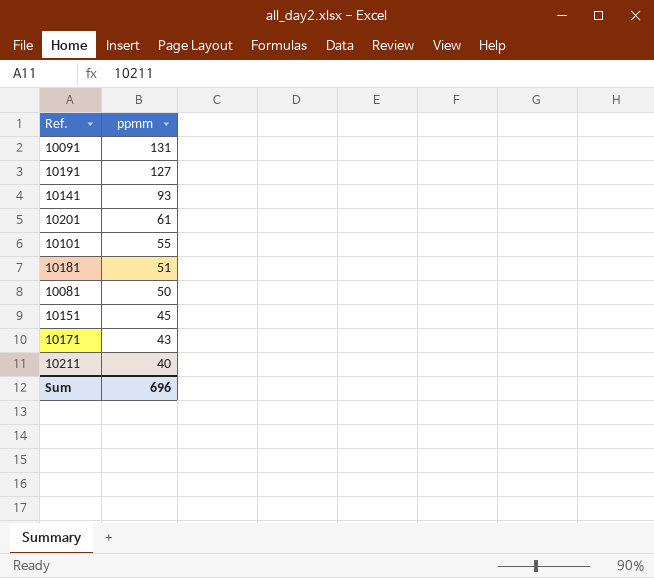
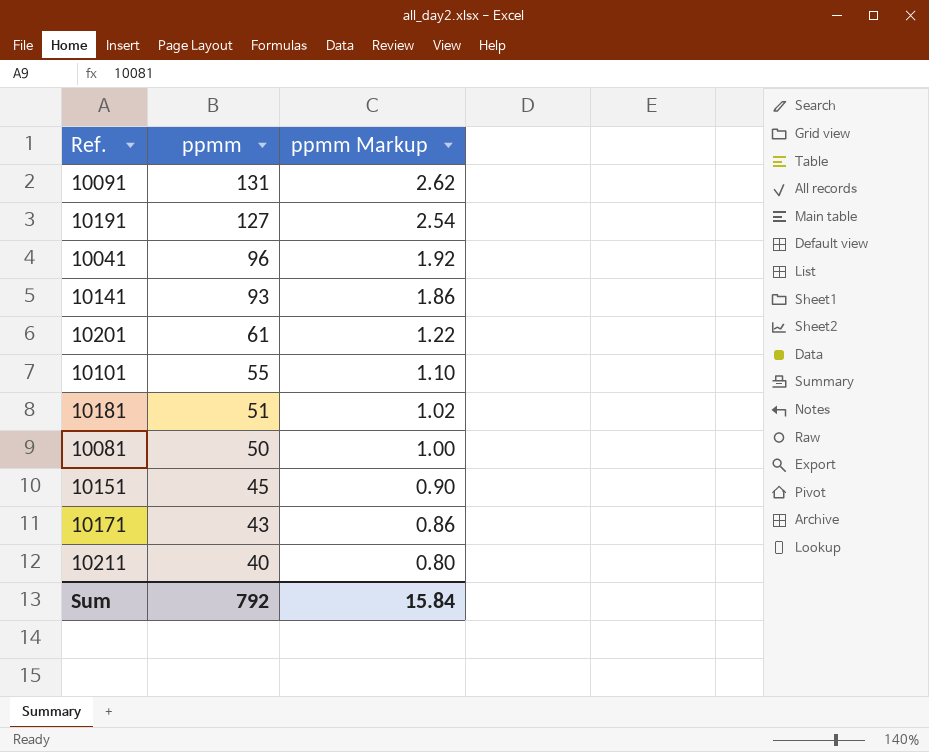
column ppmm Markup | formula: none -> [ppmm] * 0.02
row 10041: none -> 96 | 1.92
Sum | ppmm: 696 -> 792

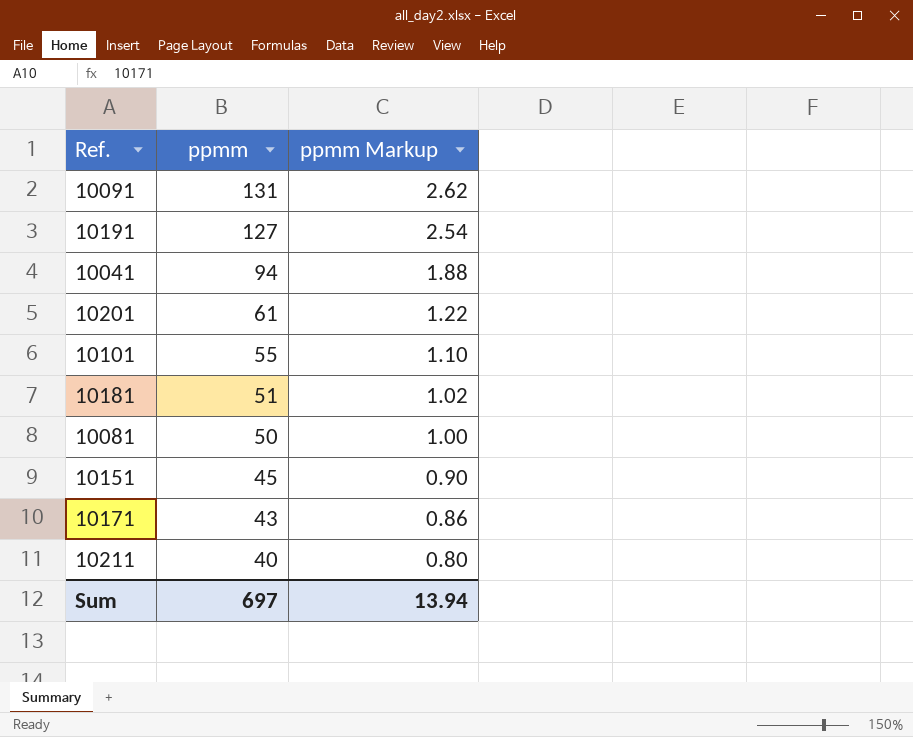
row 10141: 93 | 1.86 -> none
10041 | ppmm: 96 -> 94
10041 | ppmm Markup: 1.92 -> 1.88
Sum | ppmm: 792 -> 697
Sum | ppmm Markup: 15.84 -> 13.94

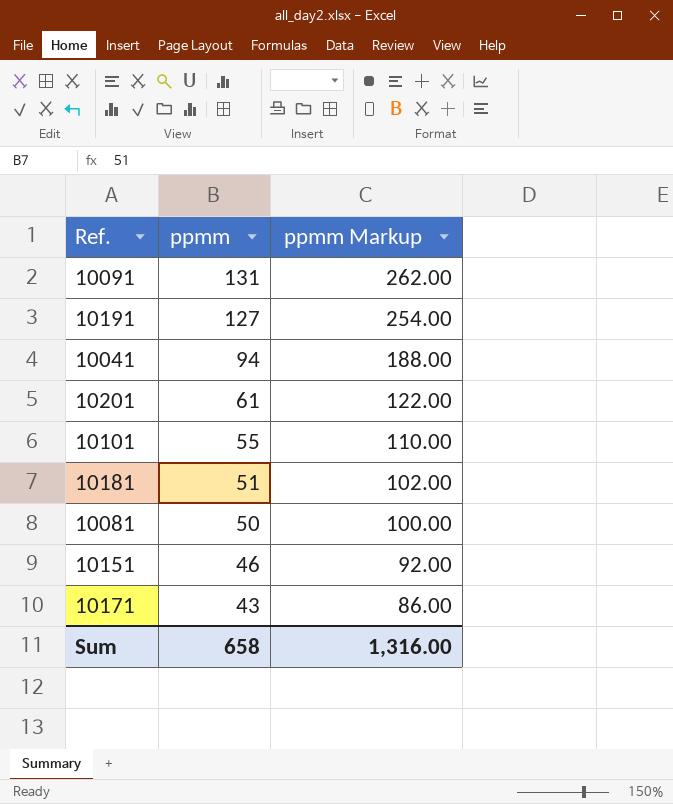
column ppmm Markup | formula: [ppmm] * 0.02 -> [ppmm] * 2
row 10211: 40 | 0.80 -> none
10151 | ppmm: 45 -> 46
Sum | ppmm: 697 -> 658
Sum | ppmm Markup: 13.94 -> 1,316.00

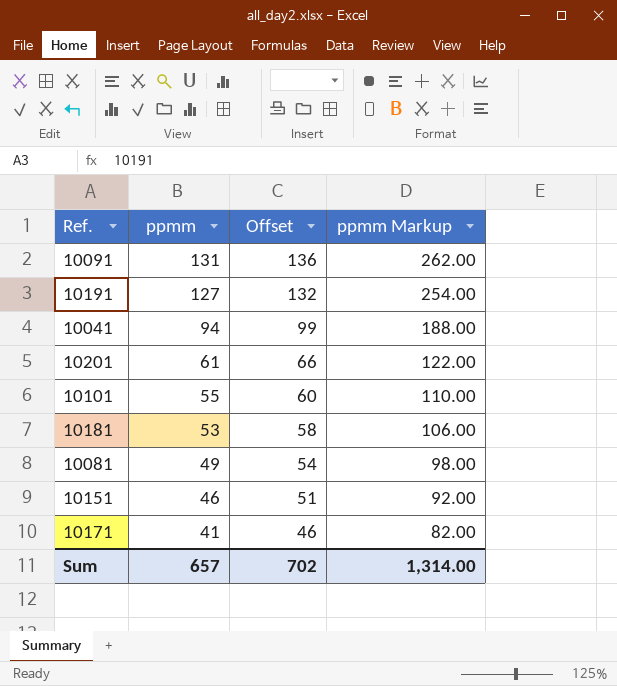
column Offset | formula: none -> [ppmm] + 5
10181 | ppmm: 51 -> 53
10181 | ppmm Markup: 102.00 -> 106.00
10081 | ppmm: 50 -> 49
10081 | ppmm Markup: 100.00 -> 98.00
10171 | ppmm: 43 -> 41
10171 | ppmm Markup: 86.00 -> 82.00
Sum | ppmm: 658 -> 657
Sum | ppmm Markup: 1,316.00 -> 1,314.00

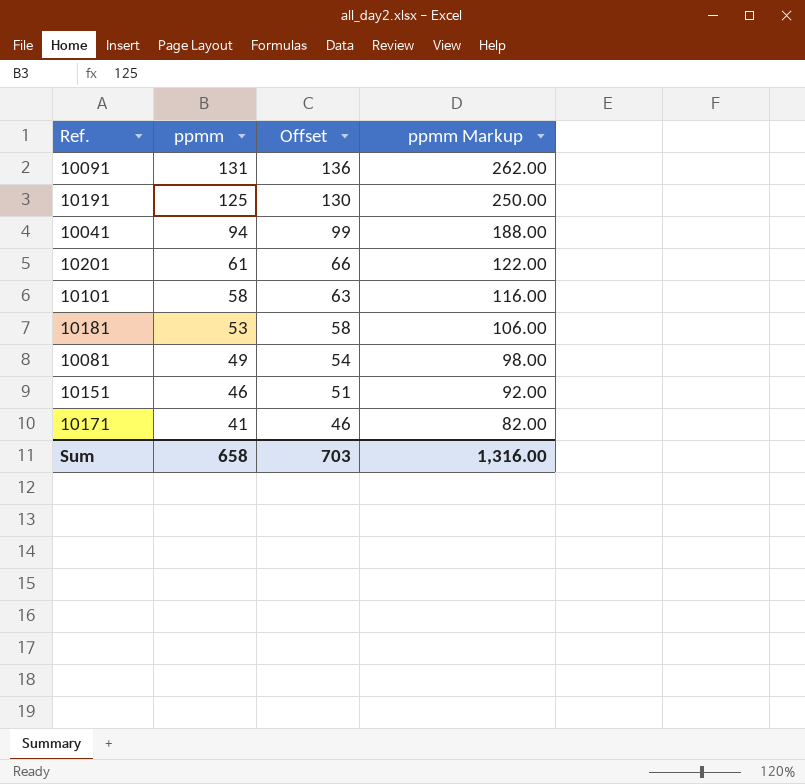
10191 | ppmm: 127 -> 125
10191 | Offset: 132 -> 130
10191 | ppmm Markup: 254.00 -> 250.00
10101 | ppmm: 55 -> 58
10101 | Offset: 60 -> 63
10101 | ppmm Markup: 110.00 -> 116.00
Sum | ppmm: 657 -> 658
Sum | Offset: 702 -> 703
Sum | ppmm Markup: 1,314.00 -> 1,316.00

